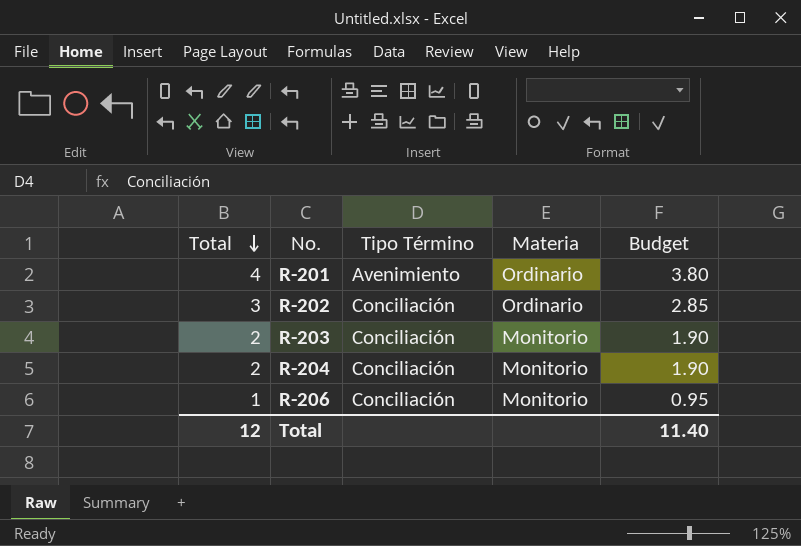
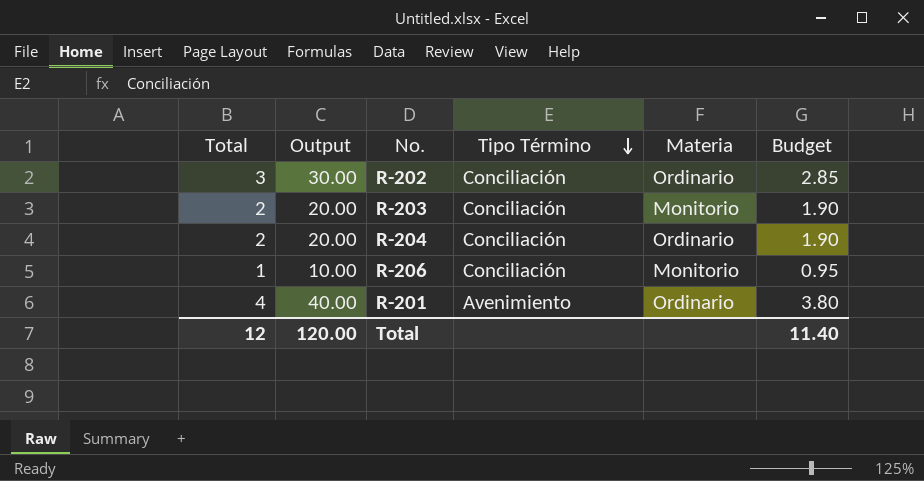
row order: Total descending -> Tipo Término descending
column Output | formula: none -> [Total] * 10
R-204 | Materia: Monitorio -> Ordinario

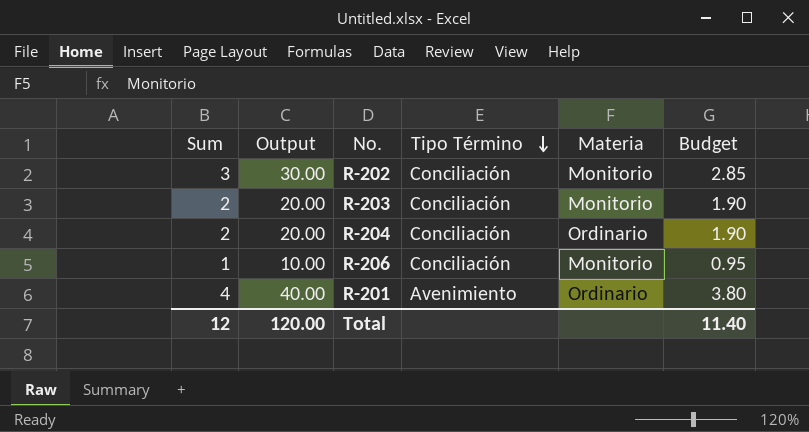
column name: Total -> Sum
R-202 | Materia: Ordinario -> Monitorio

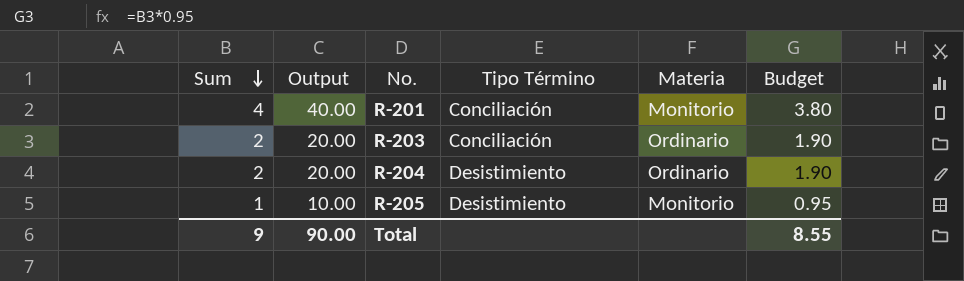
row order: Tipo Término descending -> Sum descending
row R-202: 3 | 30.00 | Conciliación | Monitorio | 2.85 -> none
row R-206: 1 | 10.00 | Conciliación | Monitorio | 0.95 -> none
R-201 | Tipo Término: Avenimiento -> Conciliación
R-201 | Materia: Ordinario -> Monitorio
R-203 | Materia: Monitorio -> Ordinario
R-204 | Tipo Término: Conciliación -> Desistimiento
row R-205: none -> 1 | 10.00 | Desistimiento | Monitorio | 0.95
Total | Sum: 12 -> 9
Total | Output: 120.00 -> 90.00
Total | Budget: 11.40 -> 8.55

